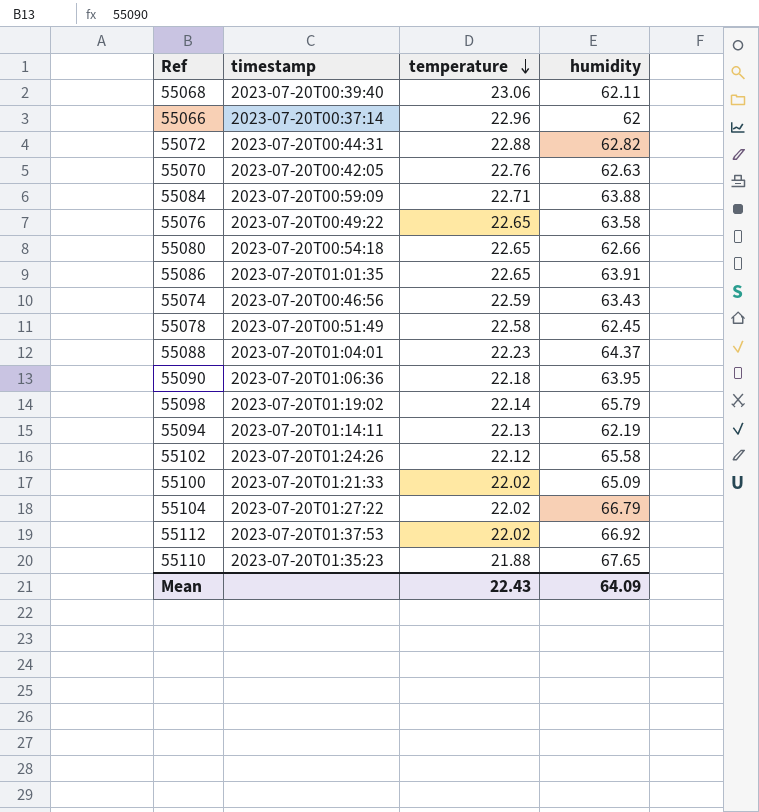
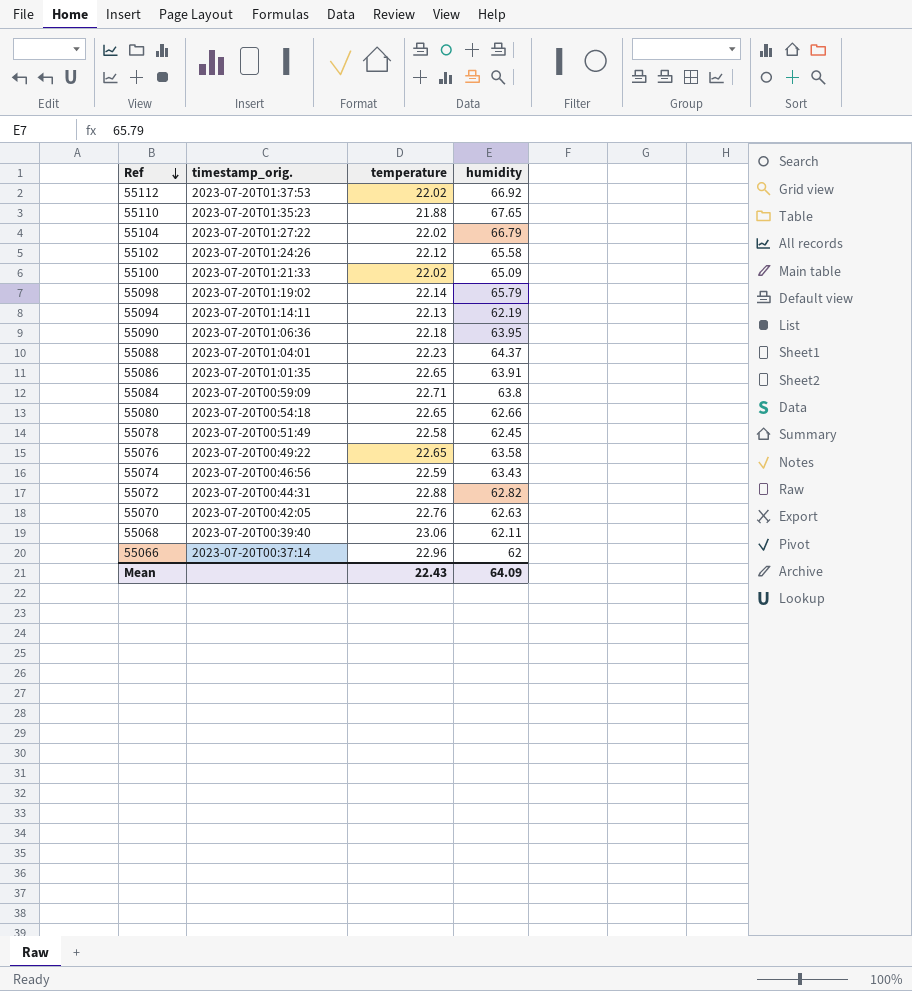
row order: temperature descending -> Ref descending
column name: timestamp -> timestamp_orig.
55084 | humidity: 63.88 -> 63.8

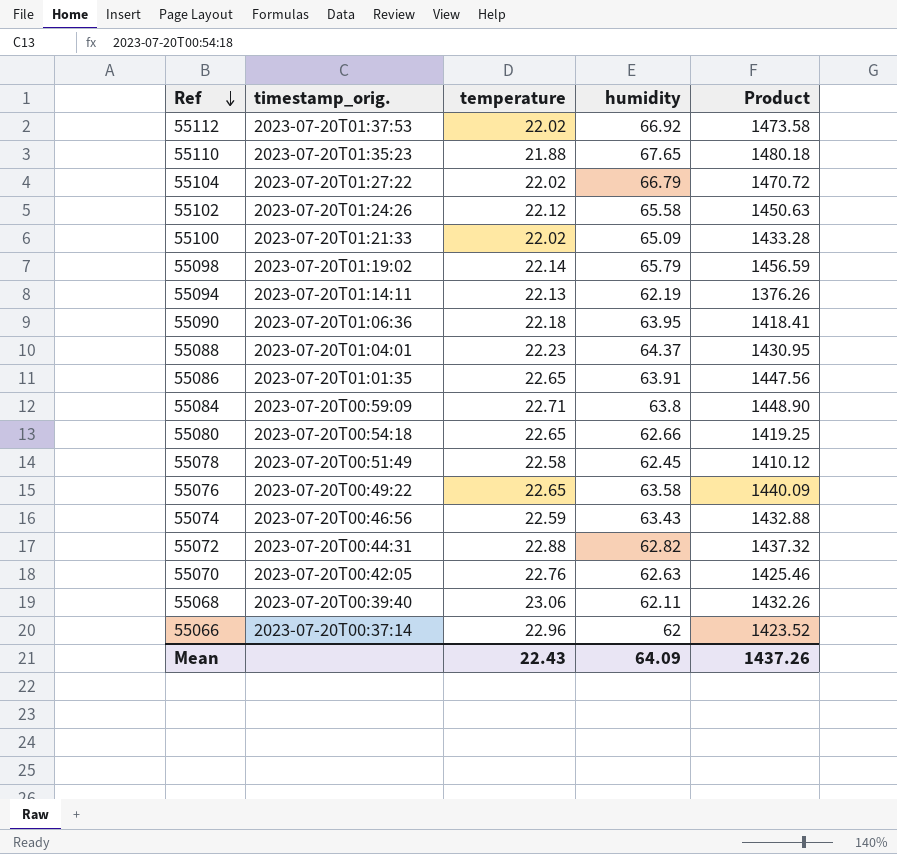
column Product | formula: none -> [temperature] * [humidity]

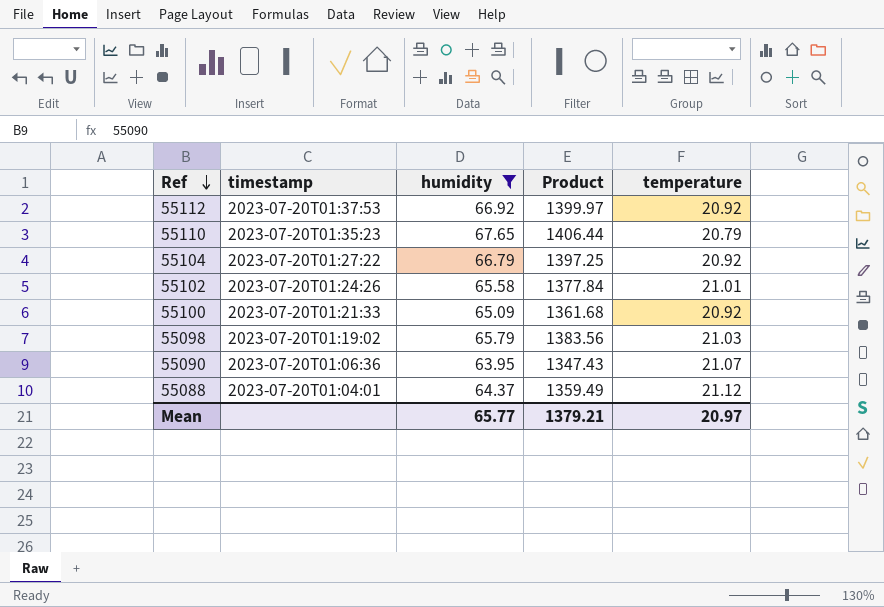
filter: none -> humidity >= 63.95
column name: timestamp_orig. -> timestamp
column temperature | position: 3 -> 5
55112 | Product: 1473.58 -> 1399.97
55112 | temperature: 22.02 -> 20.92
55110 | Product: 1480.18 -> 1406.44
55110 | temperature: 21.88 -> 20.79
55104 | Product: 1470.72 -> 1397.25
55104 | temperature: 22.02 -> 20.92
55102 | Product: 1450.63 -> 1377.84
55102 | temperature: 22.12 -> 21.01
55100 | Product: 1433.28 -> 1361.68
55100 | temperature: 22.02 -> 20.92
55098 | Product: 1456.59 -> 1383.56
55098 | temperature: 22.14 -> 21.03
55090 | Product: 1418.41 -> 1347.43
55090 | temperature: 22.18 -> 21.07
55088 | Product: 1430.95 -> 1359.49
55088 | temperature: 22.23 -> 21.12
Mean | humidity: 64.09 -> 65.77
Mean | Product: 1437.26 -> 1379.21
Mean | temperature: 22.43 -> 20.97

